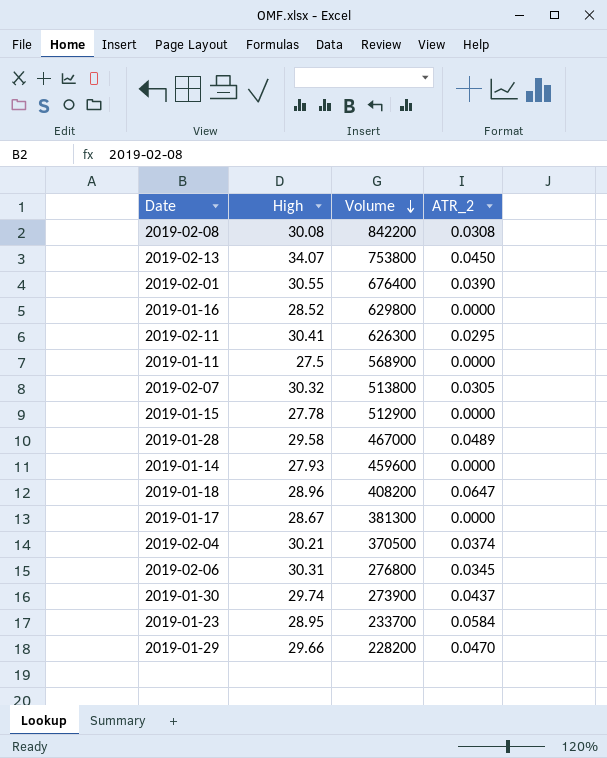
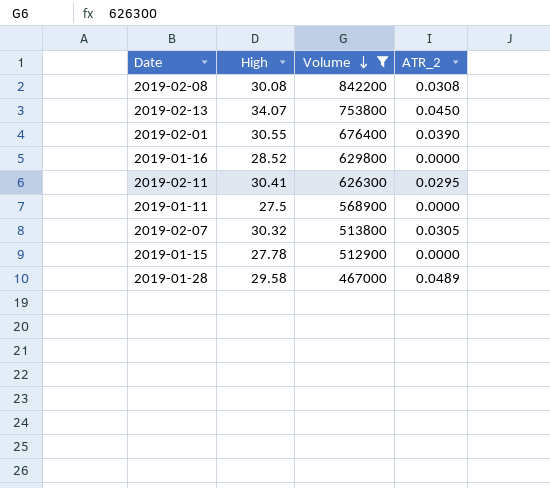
filter: none -> Volume >= 467000

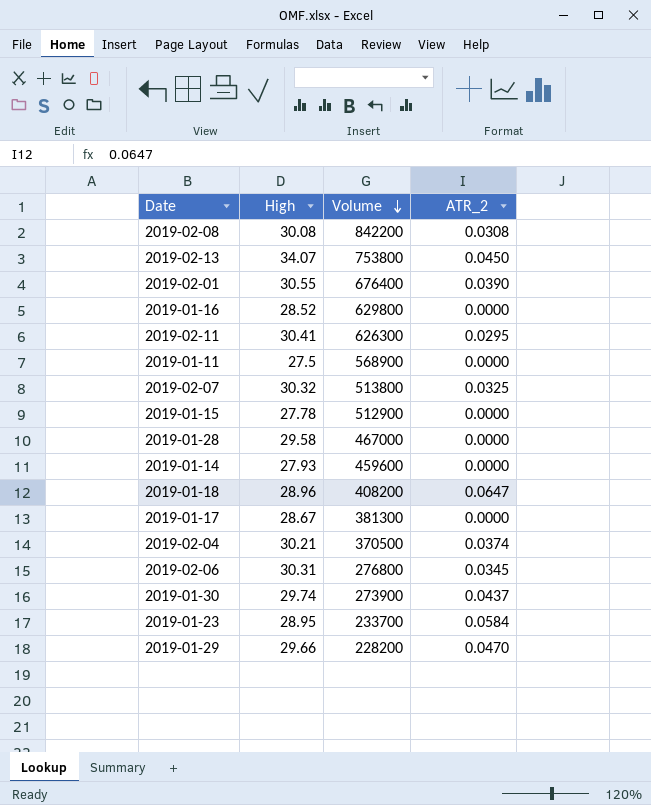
filter: Volume >= 467000 -> none
2019-02-07 | ATR_2: 0.0305 -> 0.0325
2019-01-28 | ATR_2: 0.0489 -> 0.0000

